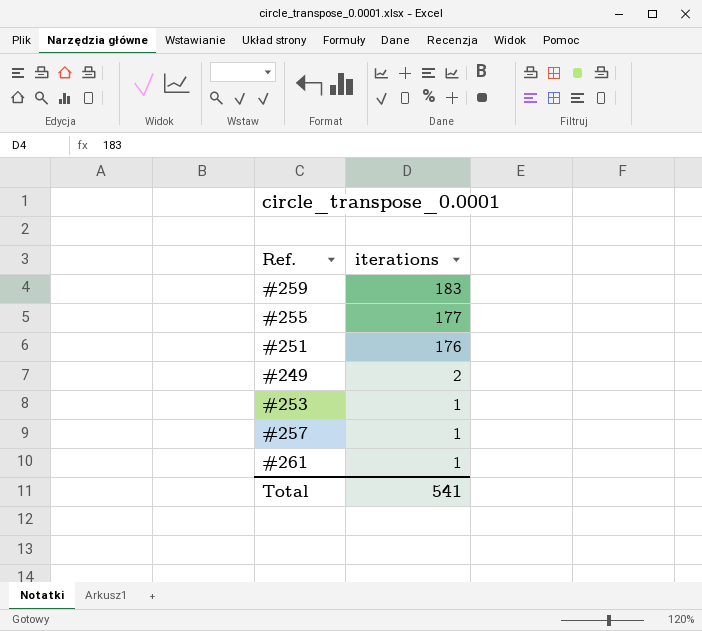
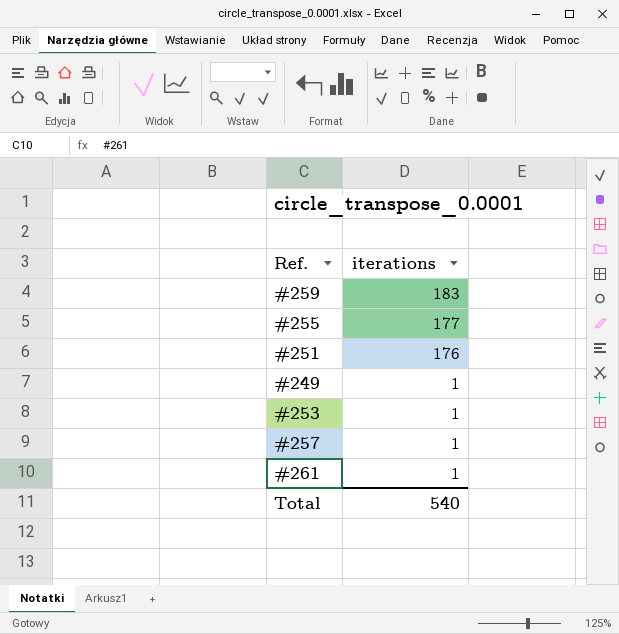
#249 | iterations: 2 -> 1
Total | iterations: 541 -> 540

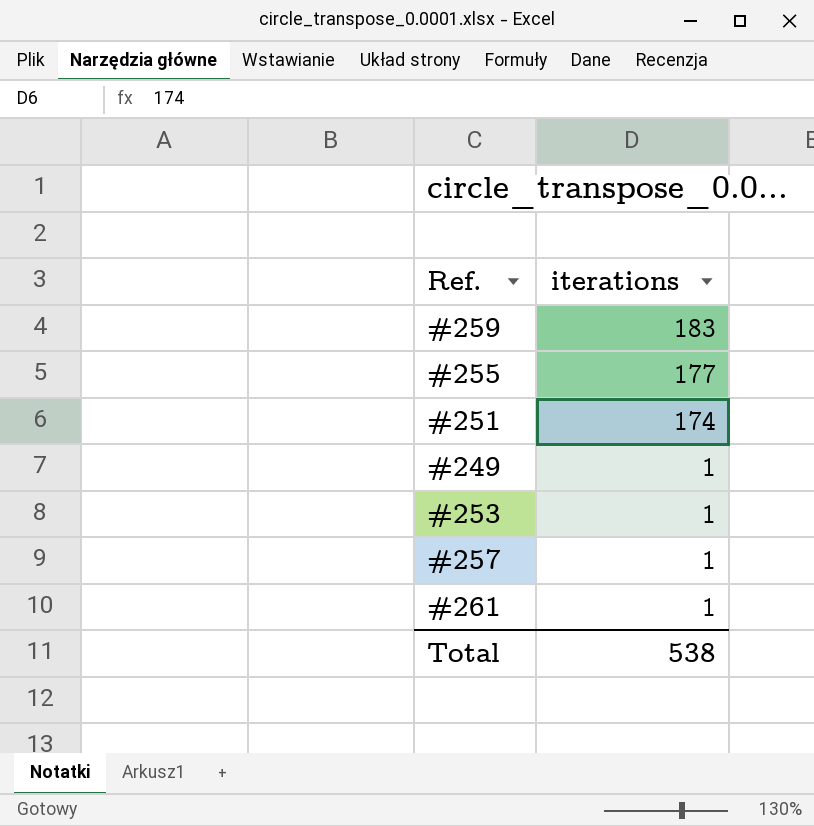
#251 | iterations: 176 -> 174
Total | iterations: 540 -> 538

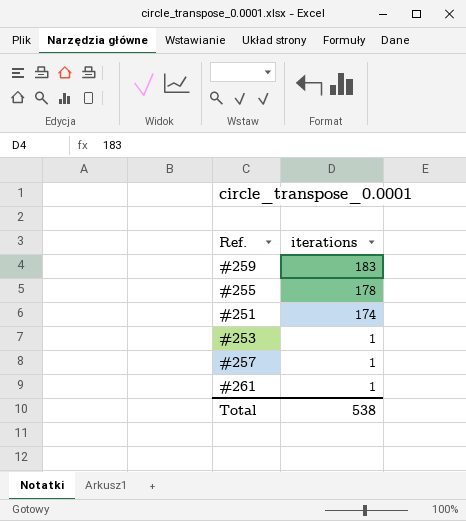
row #249: 1 -> none
#255 | iterations: 177 -> 178

